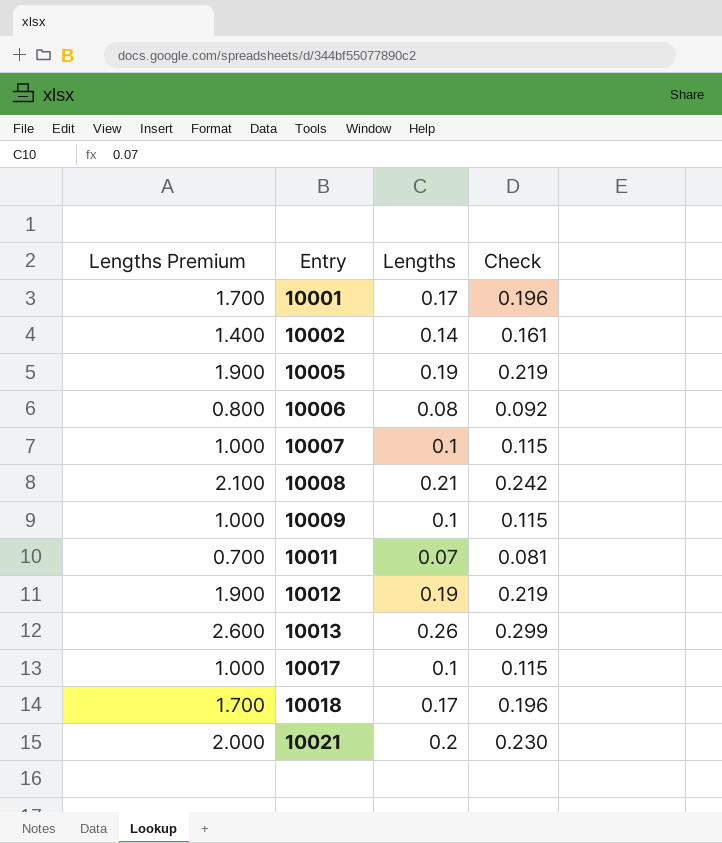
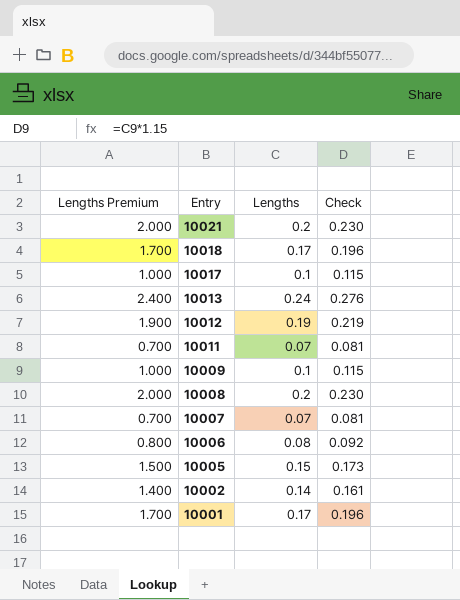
row order: Entry ascending -> Entry descending
10013 | Lengths Premium: 2.600 -> 2.400
10013 | Lengths: 0.26 -> 0.24
10013 | Check: 0.299 -> 0.276
10008 | Lengths Premium: 2.100 -> 2.000
10008 | Lengths: 0.21 -> 0.2
10008 | Check: 0.242 -> 0.230
10007 | Lengths Premium: 1.000 -> 0.700
10007 | Lengths: 0.1 -> 0.07
10007 | Check: 0.115 -> 0.081
10005 | Lengths Premium: 1.900 -> 1.500
10005 | Lengths: 0.19 -> 0.15
10005 | Check: 0.219 -> 0.173

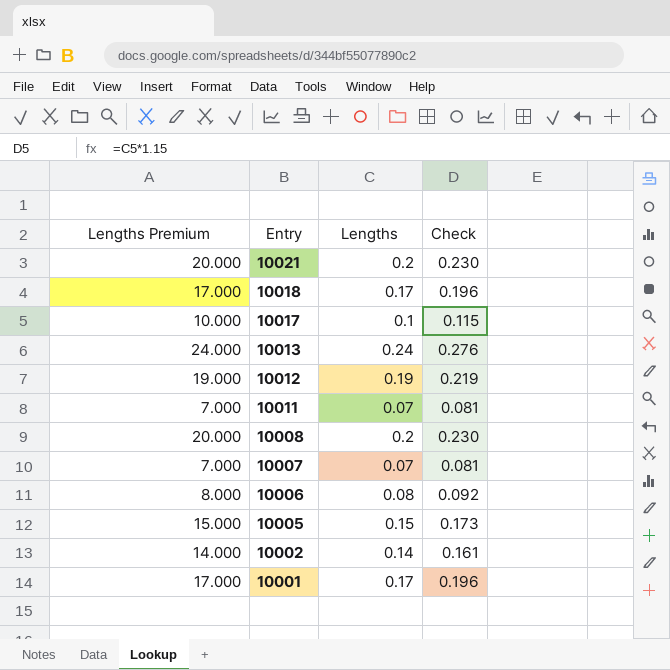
column Lengths Premium | formula: [Lengths] * 10 -> [Lengths] * 100
row 10009: 1.000 | 0.1 | 0.115 -> none

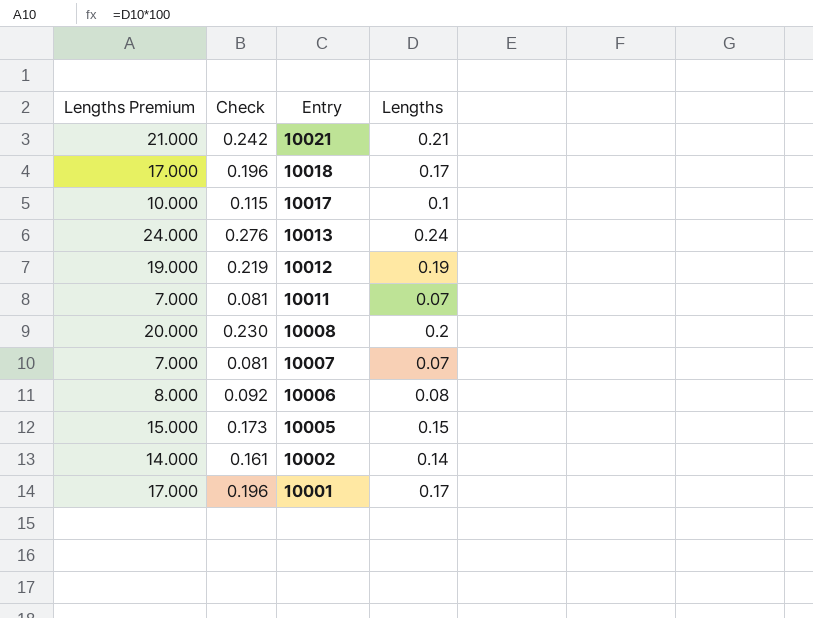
column Check | position: 4 -> 2
10021 | Lengths Premium: 20.000 -> 21.000
10021 | Check: 0.230 -> 0.242
10021 | Lengths: 0.2 -> 0.21

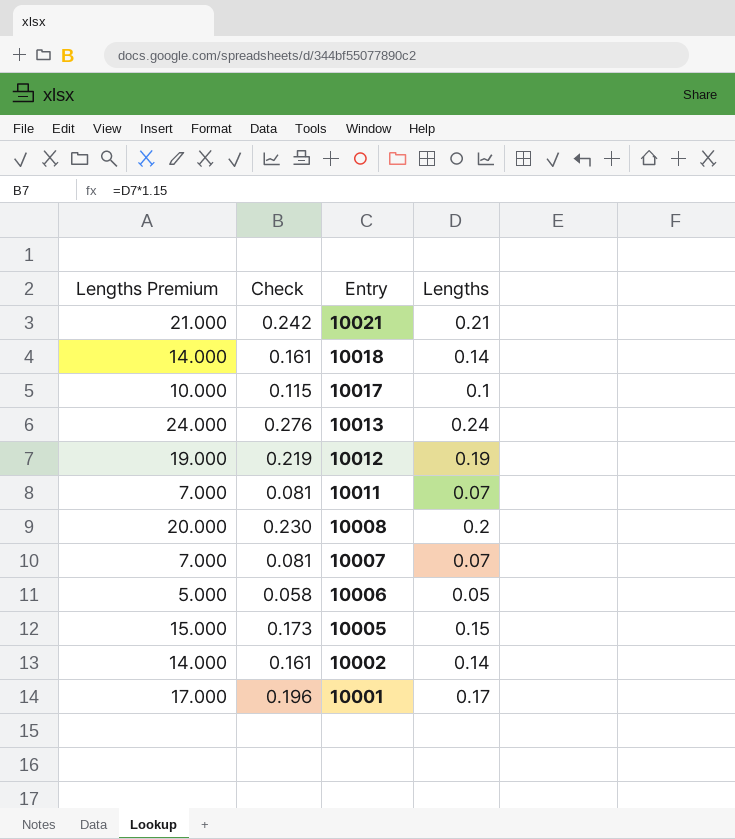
10018 | Lengths Premium: 17.000 -> 14.000
10018 | Check: 0.196 -> 0.161
10018 | Lengths: 0.17 -> 0.14
10006 | Lengths Premium: 8.000 -> 5.000
10006 | Check: 0.092 -> 0.058
10006 | Lengths: 0.08 -> 0.05

